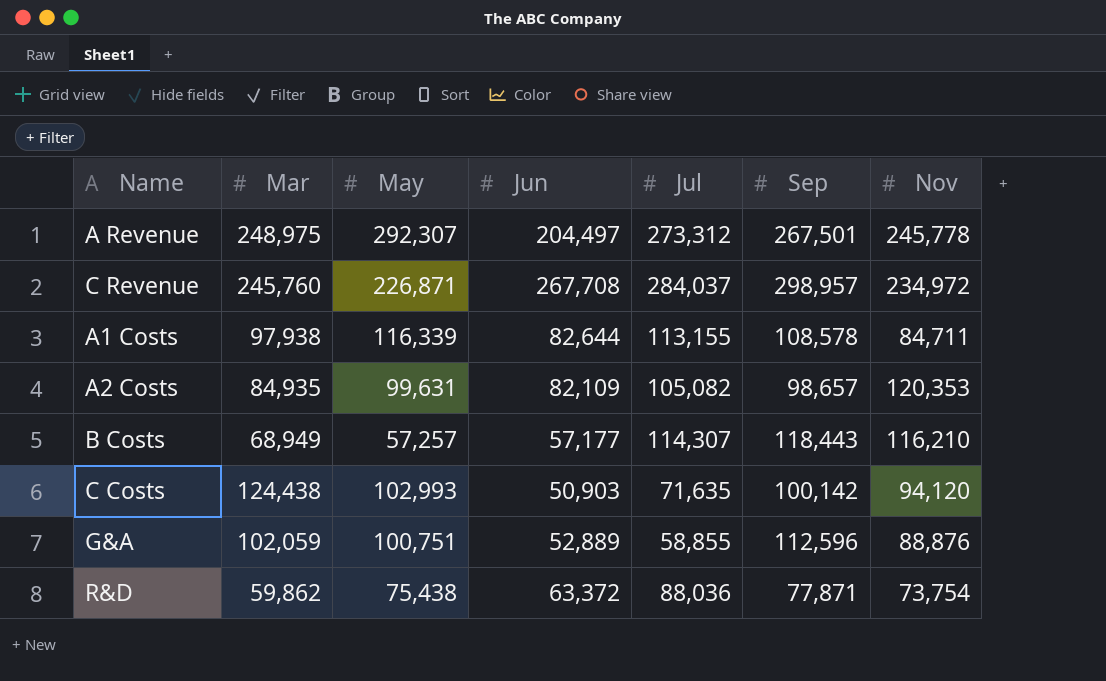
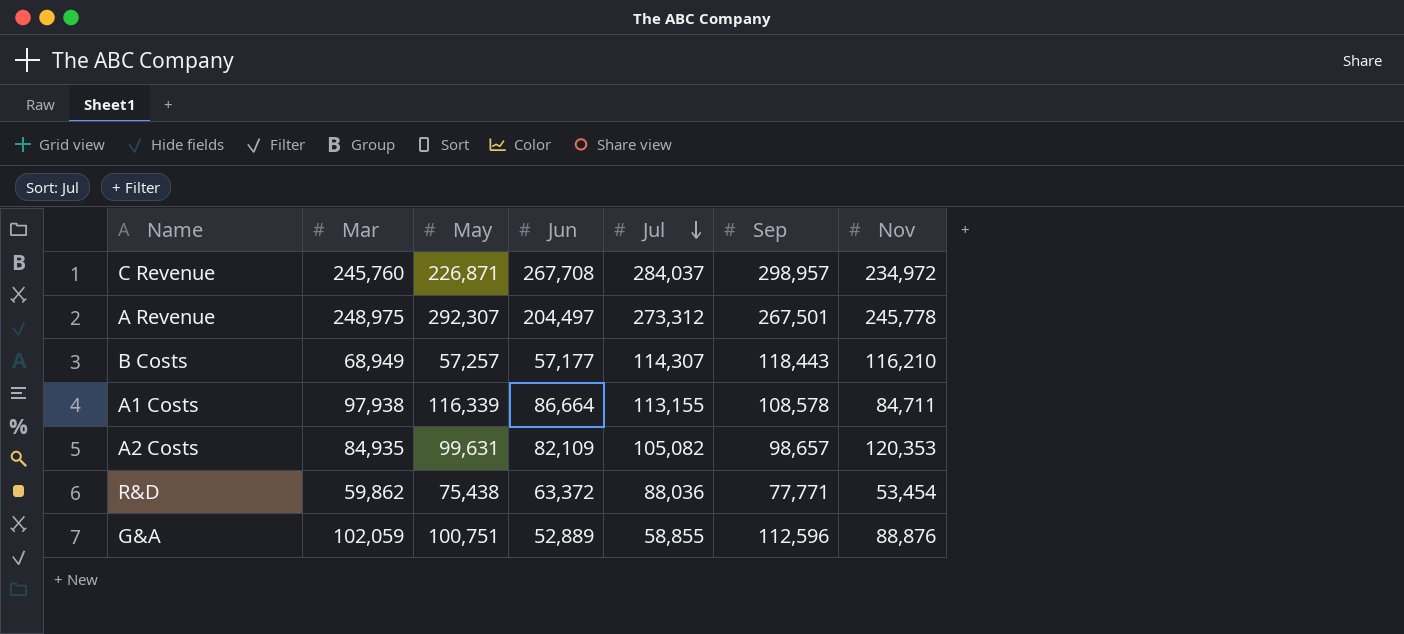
row order: none -> Jul descending
row C Costs: 124,438 | 102,993 | 50,903 | 71,635 | 100,142 | 94,120 -> none
A1 Costs | Jun: 82,644 -> 86,664
R&D | Sep: 77,871 -> 77,771
R&D | Nov: 73,754 -> 53,454

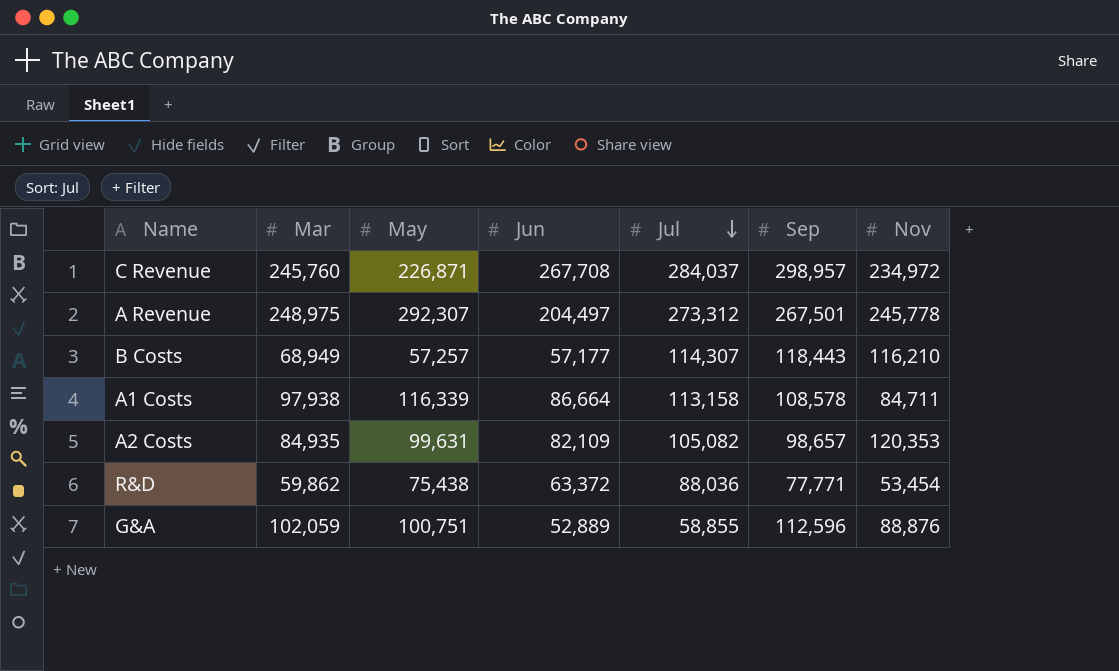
A1 Costs | Jul: 113,155 -> 113,158

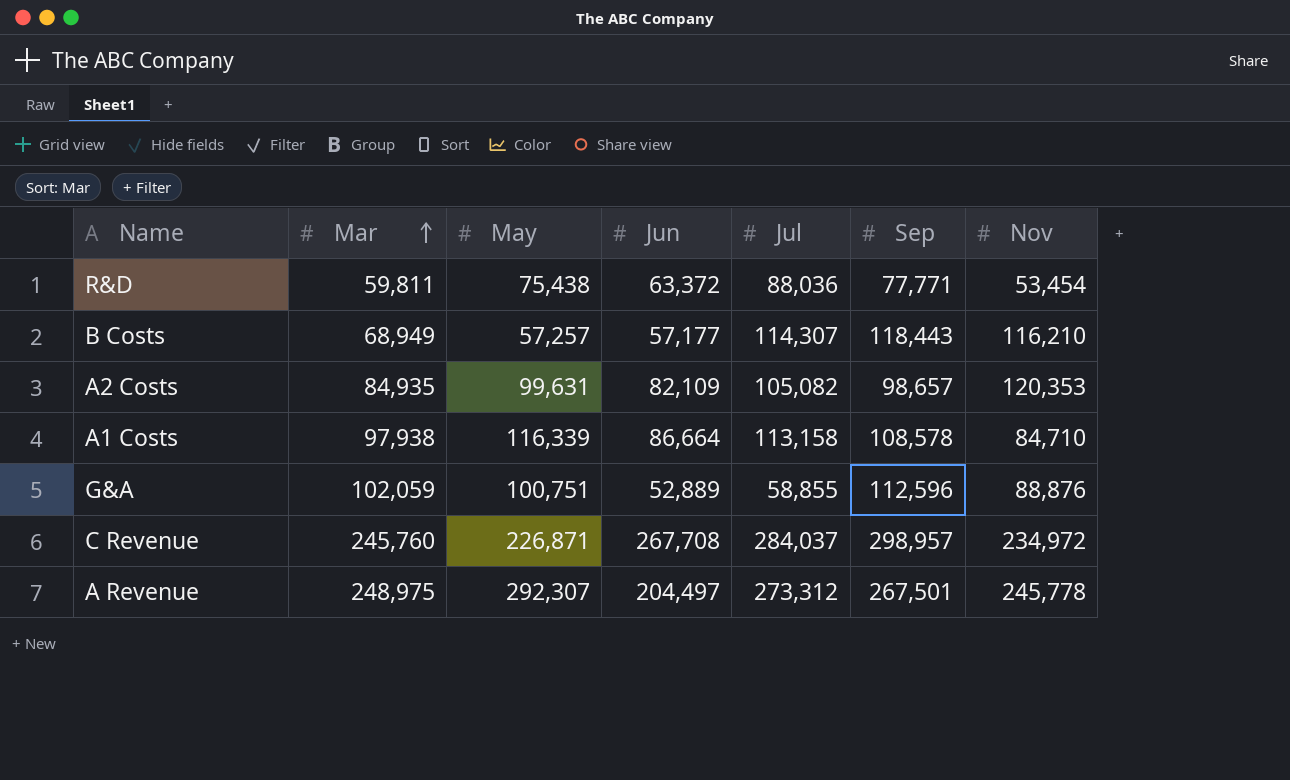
row order: Jul descending -> Mar ascending
R&D | Mar: 59,862 -> 59,811
A1 Costs | Nov: 84,711 -> 84,710

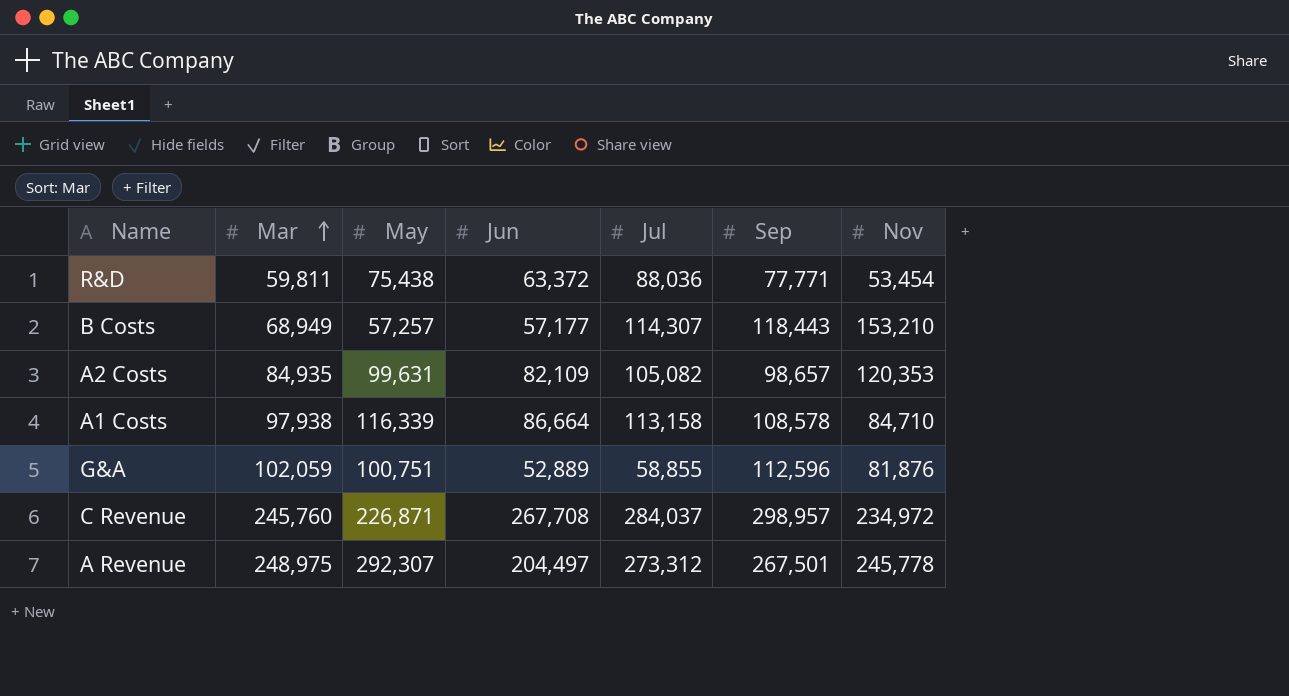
B Costs | Nov: 116,210 -> 153,210
G&A | Nov: 88,876 -> 81,876

